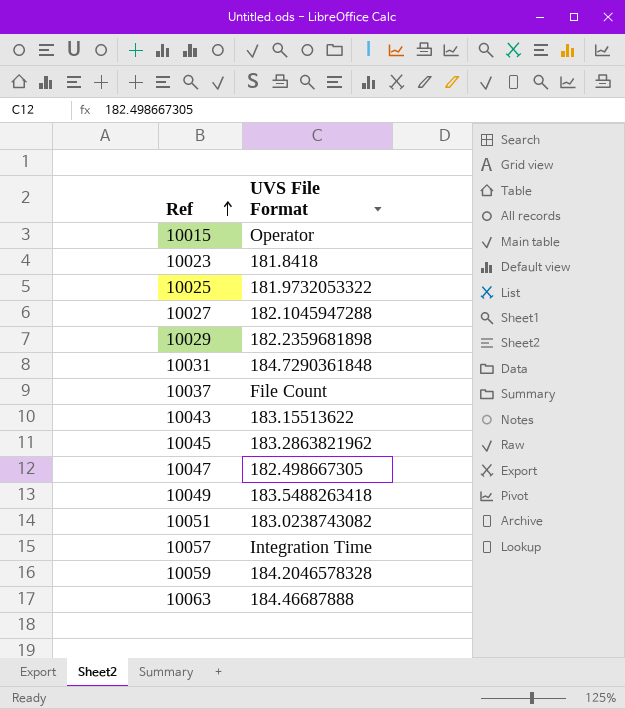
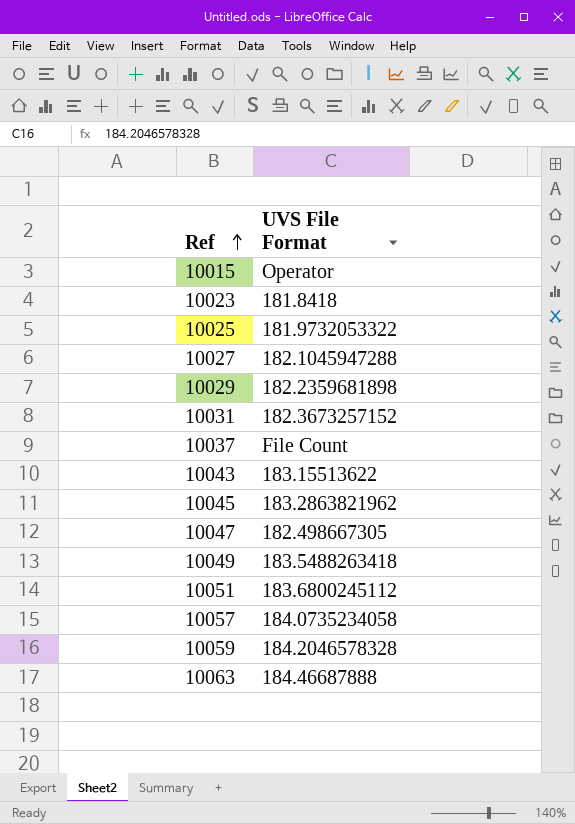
10031 | UVS File Format: 184.7290361848 -> 182.3673257152
10051 | UVS File Format: 183.0238743082 -> 183.6800245112
10057 | UVS File Format: Integration Time -> 184.0735234058

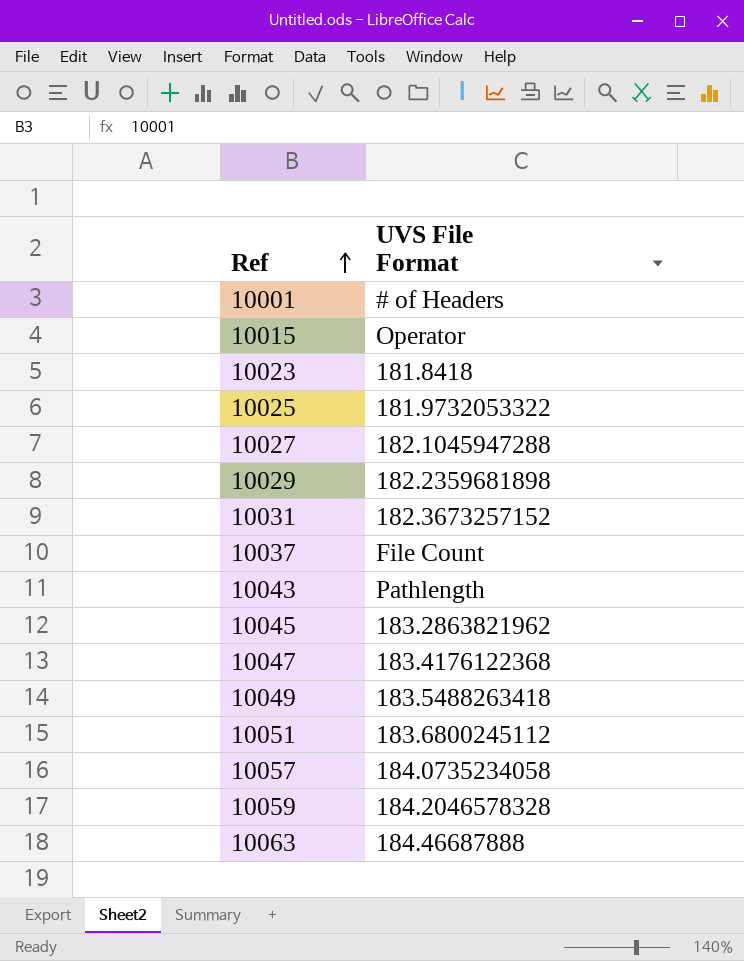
row 10001: none -> # of Headers
10043 | UVS File Format: 183.15513622 -> Pathlength
10047 | UVS File Format: 182.498667305 -> 183.4176122368

